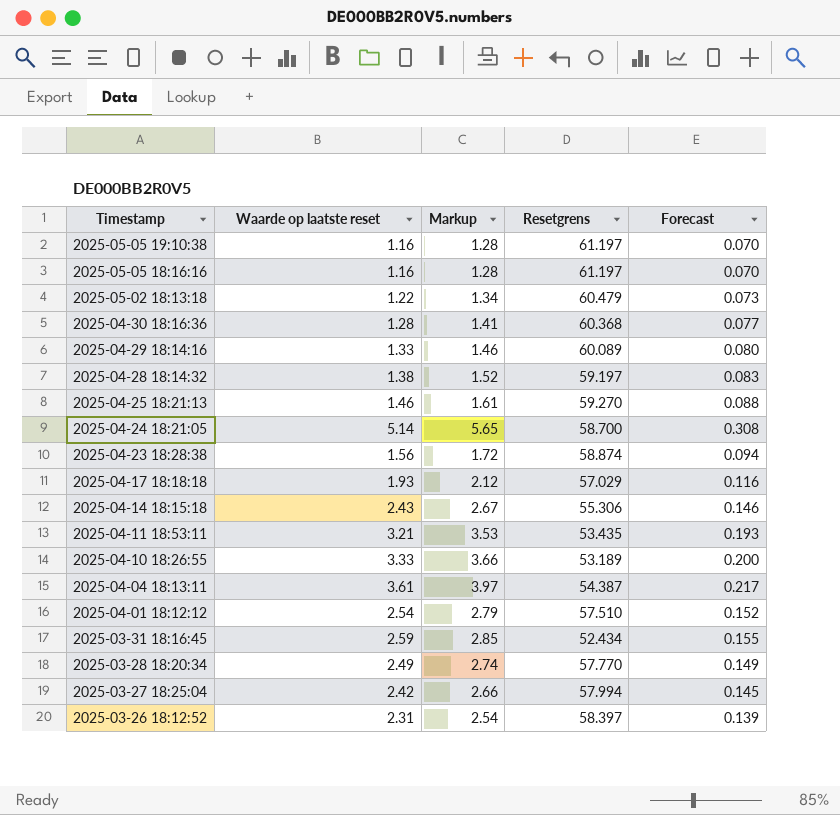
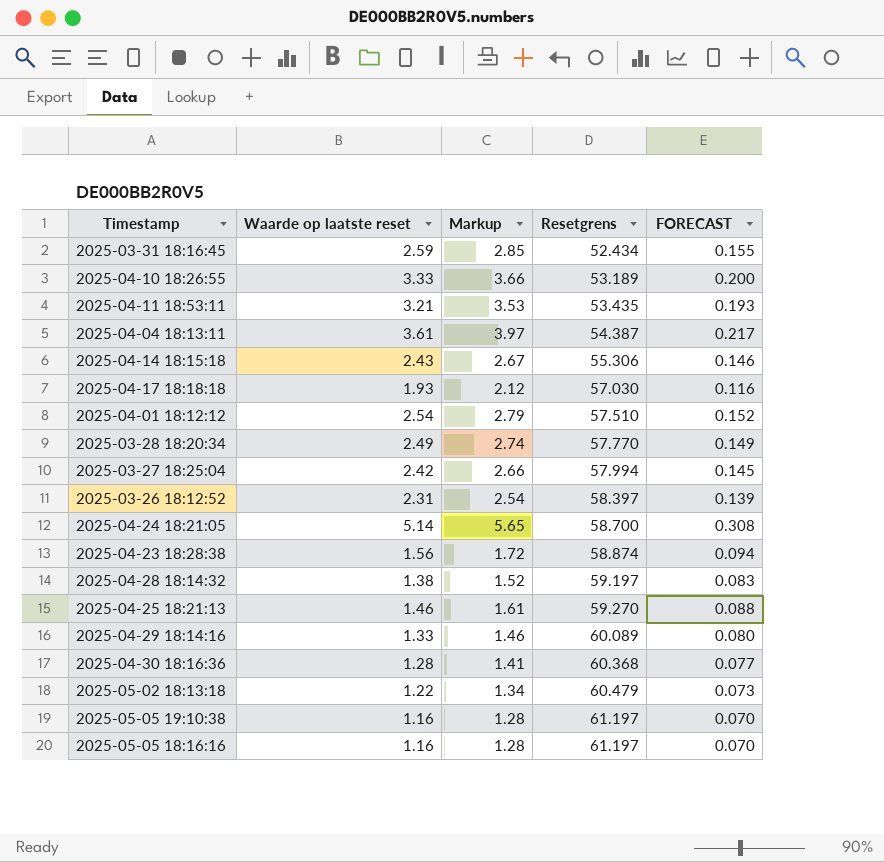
row order: Timestamp descending -> Resetgrens ascending
column name: Forecast -> FORECAST
2025-04-17 18:18:18 | Resetgrens: 57.029 -> 57.030

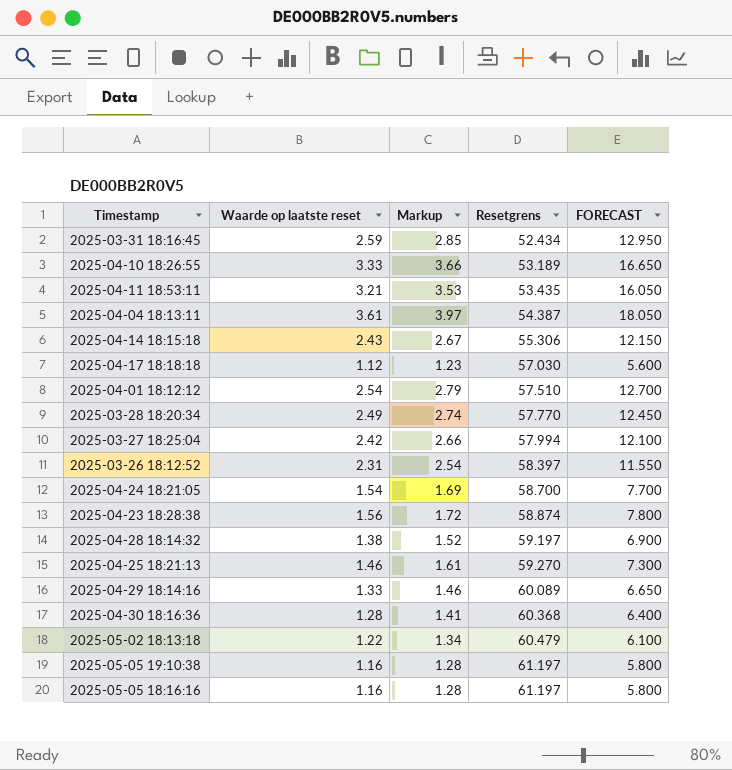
column FORECAST | formula: [Waarde op laatste reset] * 0.06 -> [Waarde op laatste reset] * 5
2025-04-17 18:18:18 | Waarde op laatste reset: 1.93 -> 1.12
2025-04-17 18:18:18 | Markup: 2.12 -> 1.23
2025-04-24 18:21:05 | Waarde op laatste reset: 5.14 -> 1.54
2025-04-24 18:21:05 | Markup: 5.65 -> 1.69

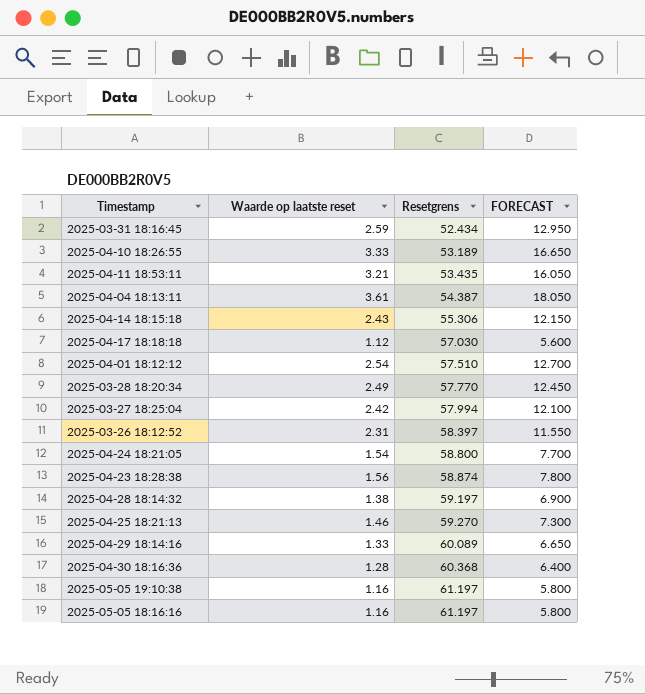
column Markup | formula: [Waarde op laatste reset] * 1.1 -> none
row 2025-05-02 18:13:18: 1.22 | 1.34 | 60.479 | 6.100 -> none
2025-04-24 18:21:05 | Resetgrens: 58.700 -> 58.800

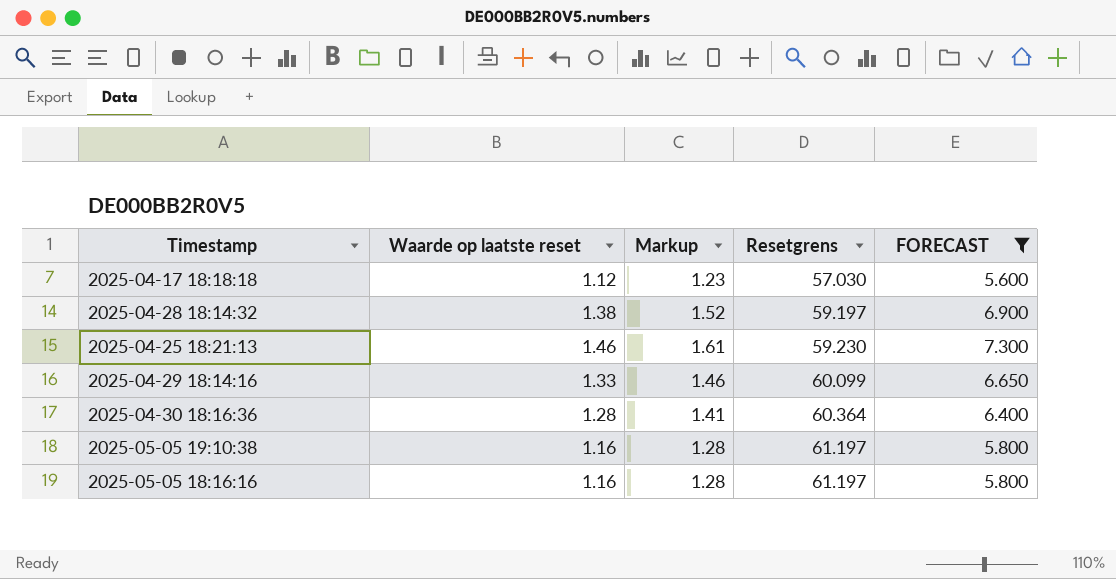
filter: none -> FORECAST <= 7.300
column Markup | formula: none -> [Waarde op laatste reset] * 1.1
2025-04-25 18:21:13 | Resetgrens: 59.270 -> 59.230
2025-04-29 18:14:16 | Resetgrens: 60.089 -> 60.099
2025-04-30 18:16:36 | Resetgrens: 60.368 -> 60.364

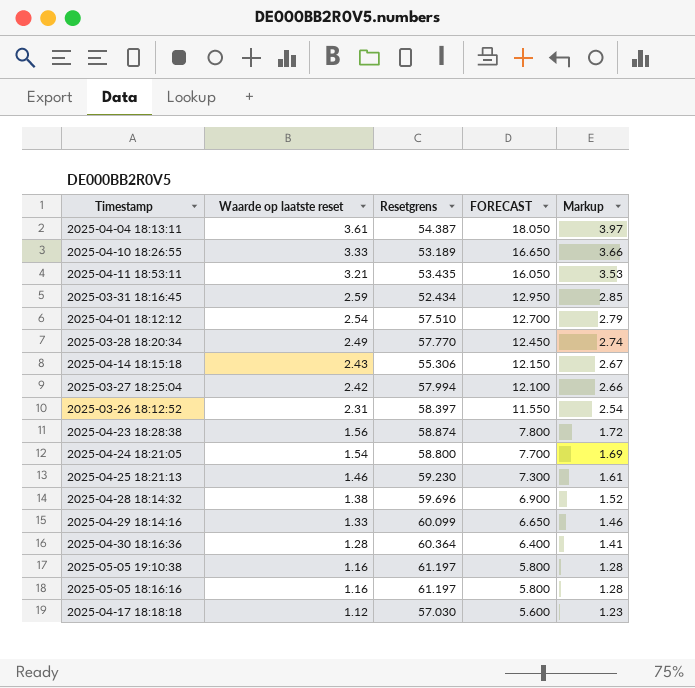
filter: FORECAST <= 7.300 -> none
row order: Resetgrens ascending -> Waarde op laatste reset descending
column Markup | position: 3 -> 5
2025-04-28 18:14:32 | Resetgrens: 59.197 -> 59.696

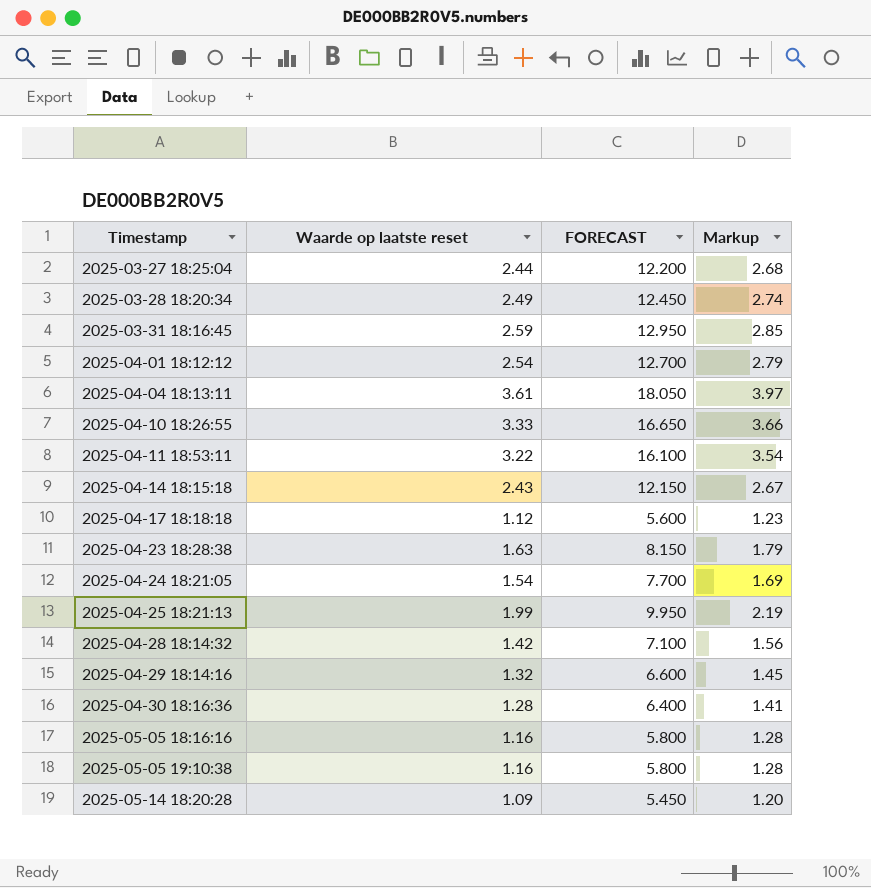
row order: Waarde op laatste reset descending -> Timestamp ascending
column Resetgrens | position: 3 -> none
row 2025-03-26 18:12:52: 2.31 | 58.397 | 11.550 | 2.54 -> none
2025-03-27 18:25:04 | Waarde op laatste reset: 2.42 -> 2.44
2025-03-27 18:25:04 | FORECAST: 12.100 -> 12.200
2025-03-27 18:25:04 | Markup: 2.66 -> 2.68
2025-04-11 18:53:11 | Waarde op laatste reset: 3.21 -> 3.22
2025-04-11 18:53:11 | FORECAST: 16.050 -> 16.100
2025-04-11 18:53:11 | Markup: 3.53 -> 3.54
2025-04-23 18:28:38 | Waarde op laatste reset: 1.56 -> 1.63
2025-04-23 18:28:38 | FORECAST: 7.800 -> 8.150
2025-04-23 18:28:38 | Markup: 1.72 -> 1.79
2025-04-25 18:21:13 | Waarde op laatste reset: 1.46 -> 1.99
2025-04-25 18:21:13 | FORECAST: 7.300 -> 9.950
2025-04-25 18:21:13 | Markup: 1.61 -> 2.19
2025-04-28 18:14:32 | Waarde op laatste reset: 1.38 -> 1.42
2025-04-28 18:14:32 | FORECAST: 6.900 -> 7.100
2025-04-28 18:14:32 | Markup: 1.52 -> 1.56
2025-04-29 18:14:16 | Waarde op laatste reset: 1.33 -> 1.32
2025-04-29 18:14:16 | FORECAST: 6.650 -> 6.600
2025-04-29 18:14:16 | Markup: 1.46 -> 1.45
row 2025-05-14 18:20:28: none -> 1.09 | 5.450 | 1.20

